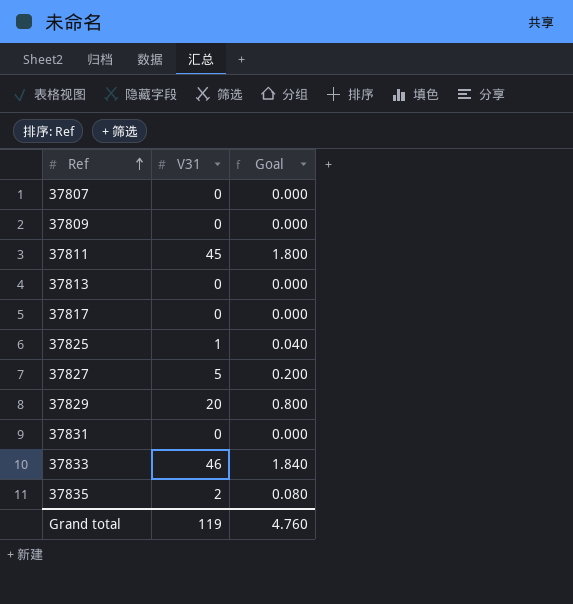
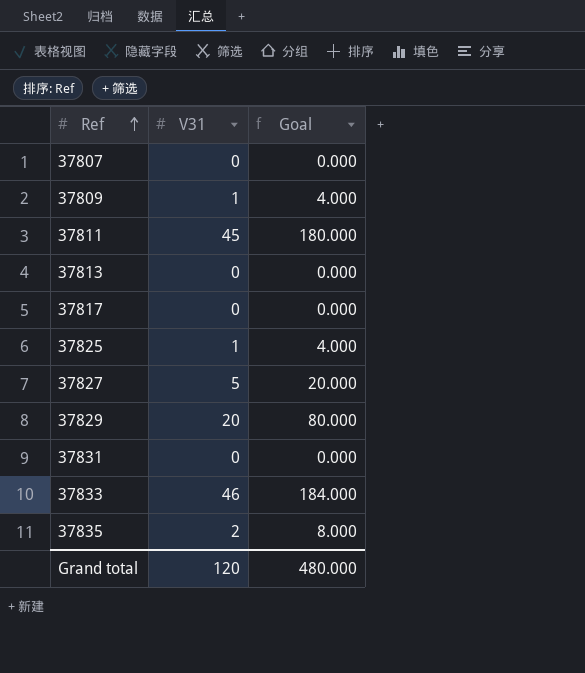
column Goal | formula: [V31] * 0.04 -> [V31] * 4
37809 | V31: 0 -> 1
Grand total | V31: 119 -> 120
Grand total | Goal: 4.760 -> 480.000

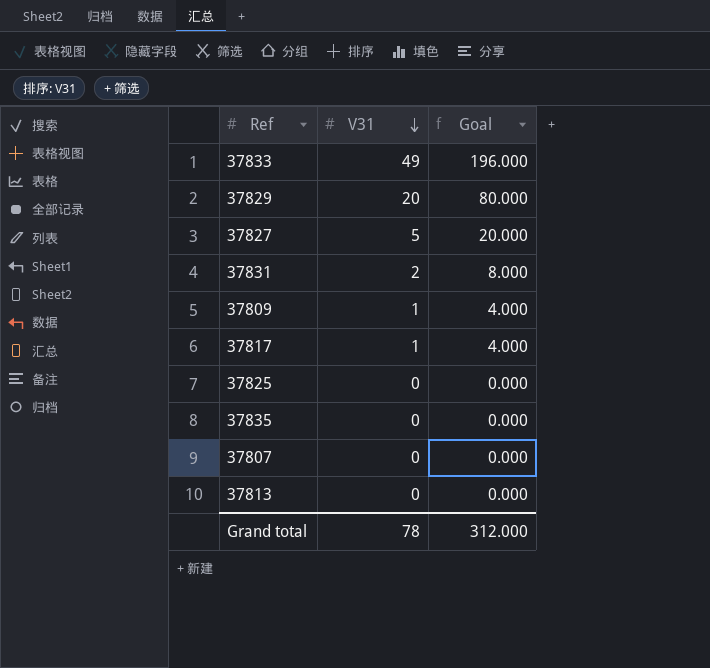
row order: Ref ascending -> V31 descending
row 37811: 45 | 180.000 -> none
37833 | V31: 46 -> 49
37833 | Goal: 184.000 -> 196.000
37831 | V31: 0 -> 2
37831 | Goal: 0.000 -> 8.000
37817 | V31: 0 -> 1
37817 | Goal: 0.000 -> 4.000
37825 | V31: 1 -> 0
37825 | Goal: 4.000 -> 0.000
37835 | V31: 2 -> 0
37835 | Goal: 8.000 -> 0.000
Grand total | V31: 120 -> 78
Grand total | Goal: 480.000 -> 312.000

